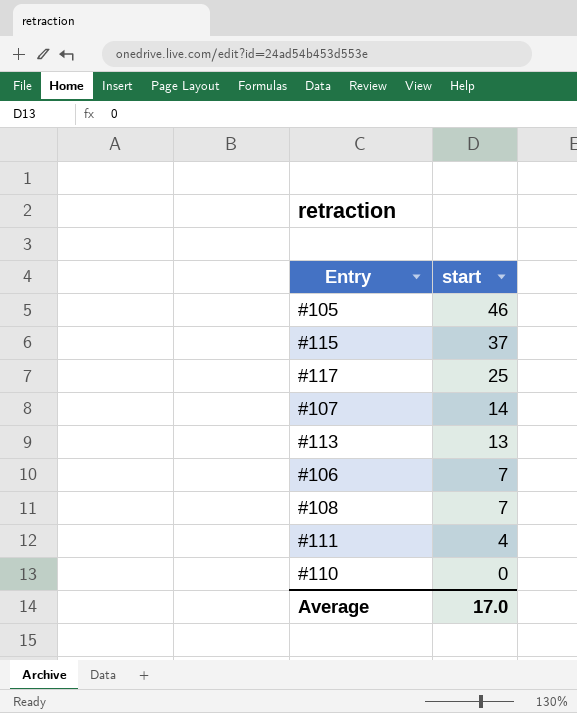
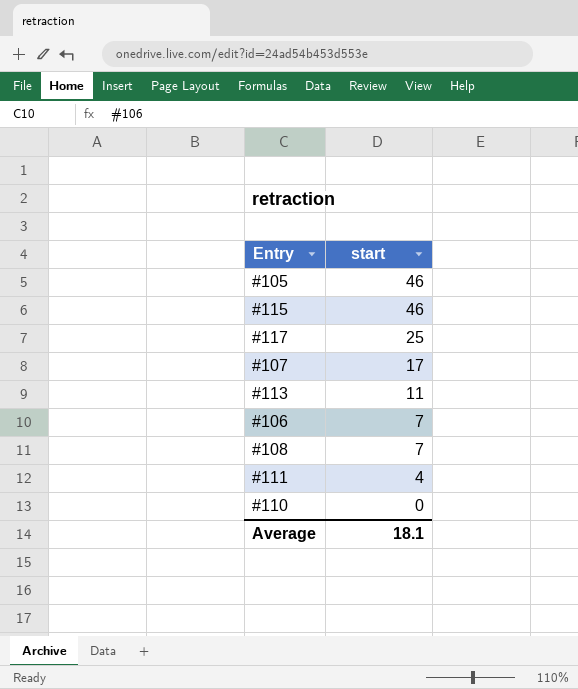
#115 | start: 37 -> 46
#107 | start: 14 -> 17
#113 | start: 13 -> 11
Average | start: 17.0 -> 18.1

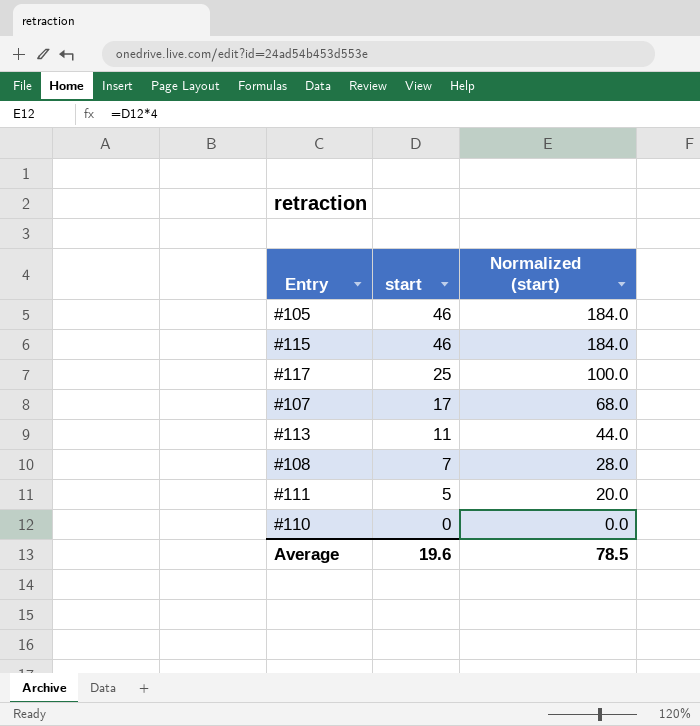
column Normalized (start) | formula: none -> [start] * 4
row #106: 7 -> none
#111 | start: 4 -> 5
Average | start: 18.1 -> 19.6

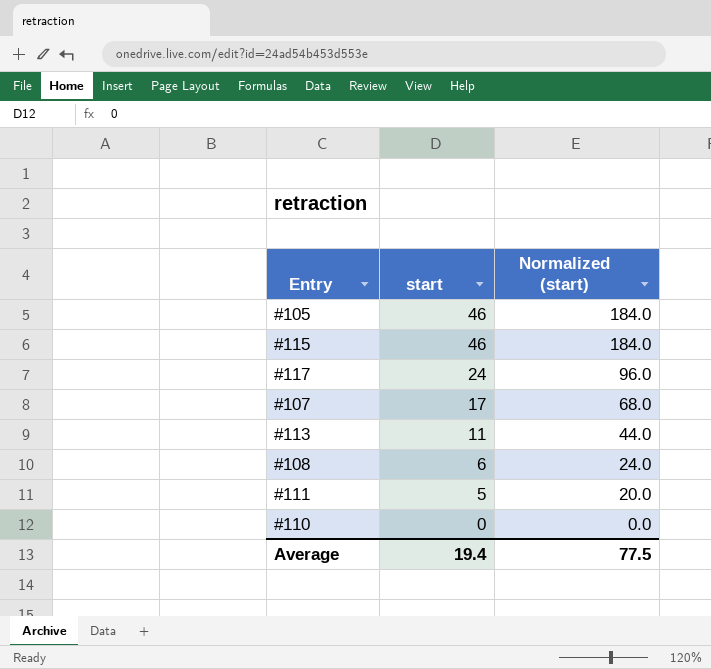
#117 | start: 25 -> 24
#117 | Normalized (start): 100.0 -> 96.0
#108 | start: 7 -> 6
#108 | Normalized (start): 28.0 -> 24.0
Average | start: 19.6 -> 19.4
Average | Normalized (start): 78.5 -> 77.5

